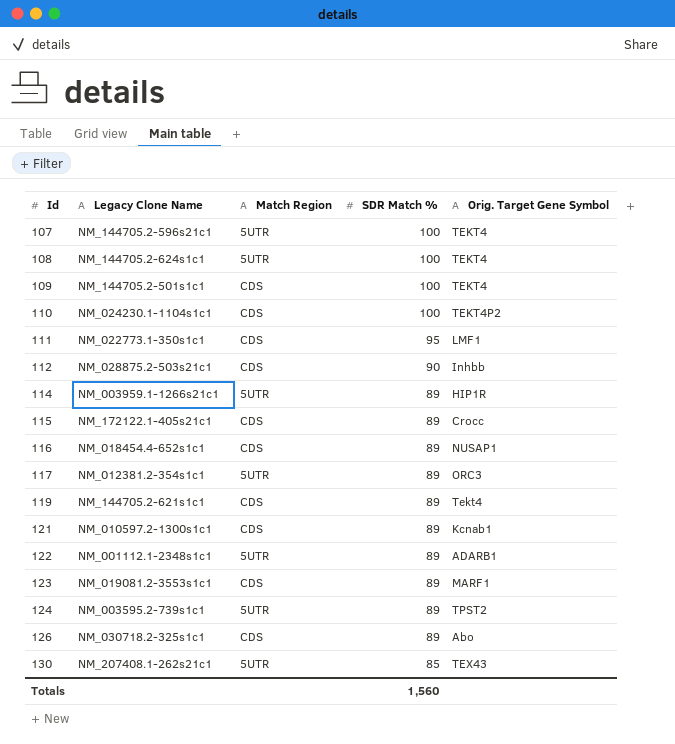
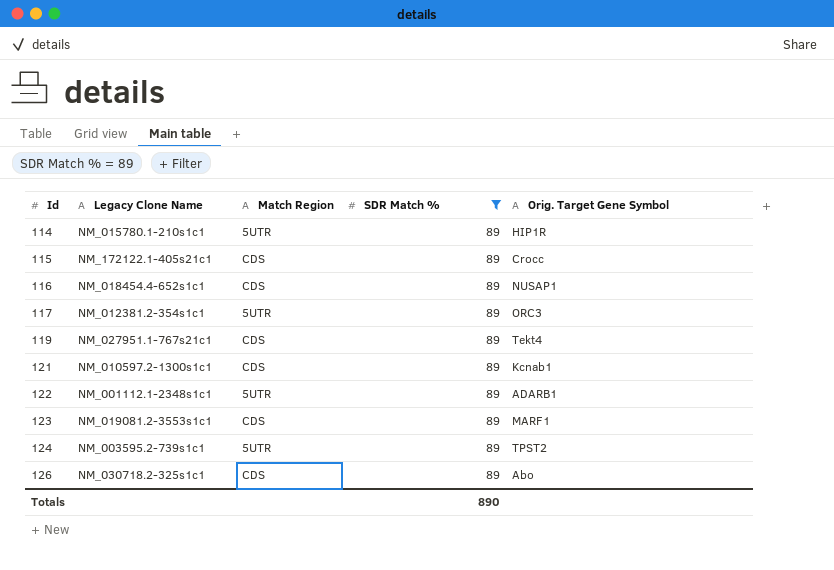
filter: none -> SDR Match % = 89
114 | Legacy Clone Name: NM_003959.1-1266s21c1 -> NM_015780.1-210s1c1
119 | Legacy Clone Name: NM_144705.2-621s1c1 -> NM_027951.1-767s21c1
Totals | SDR Match %: 1,560 -> 890

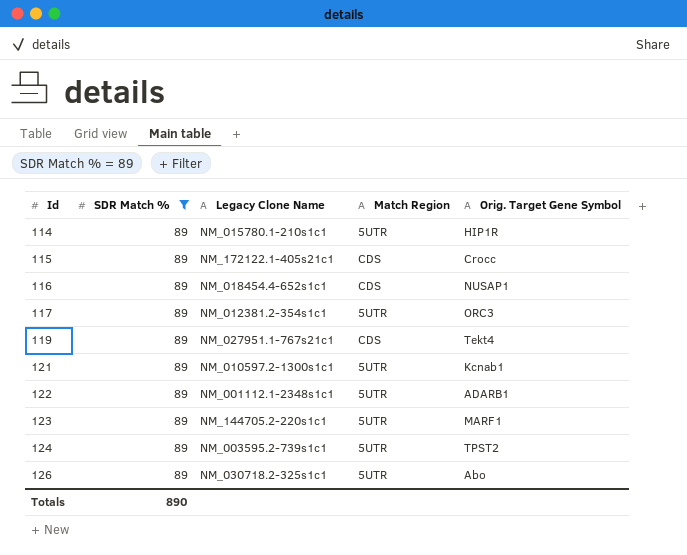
column SDR Match % | position: 4 -> 2
121 | Match Region: CDS -> 5UTR
123 | Legacy Clone Name: NM_019081.2-3553s1c1 -> NM_144705.2-220s1c1
123 | Match Region: CDS -> 5UTR
126 | Match Region: CDS -> 5UTR

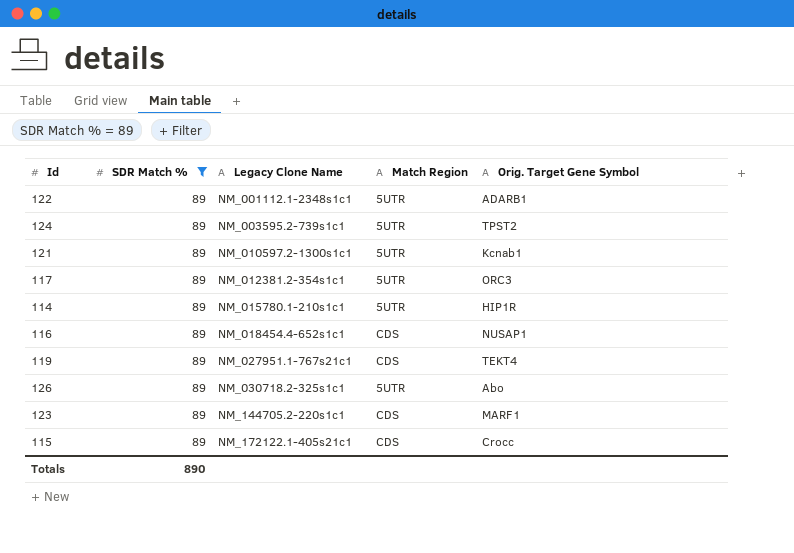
row order: Id ascending -> Legacy Clone Name ascending
119 | Orig. Target Gene Symbol: Tekt4 -> TEKT4
123 | Match Region: 5UTR -> CDS

